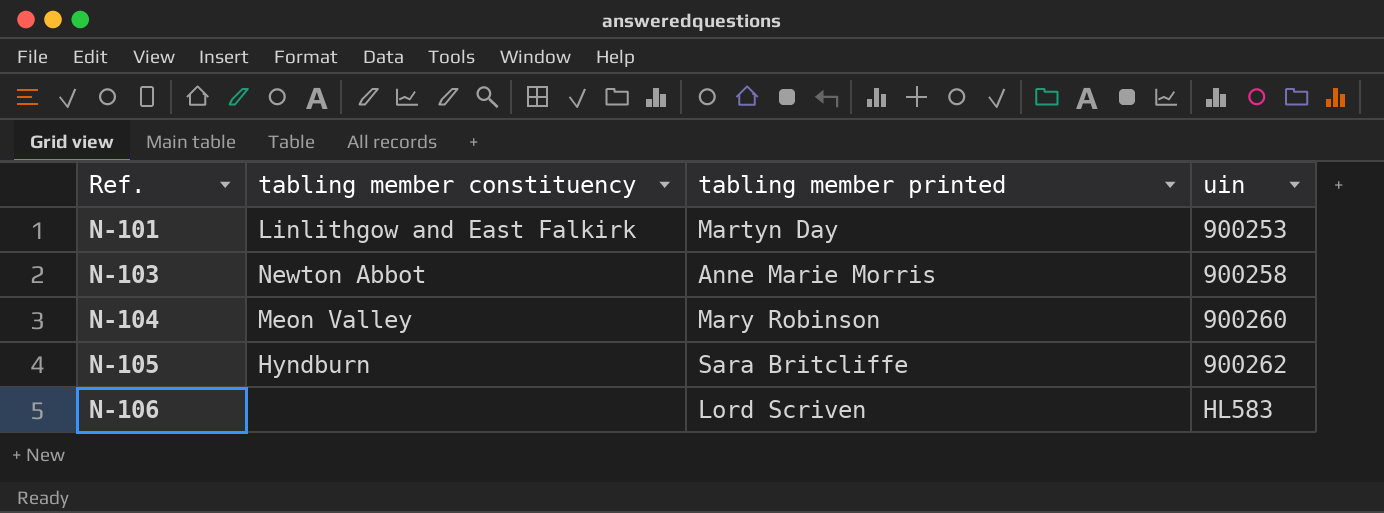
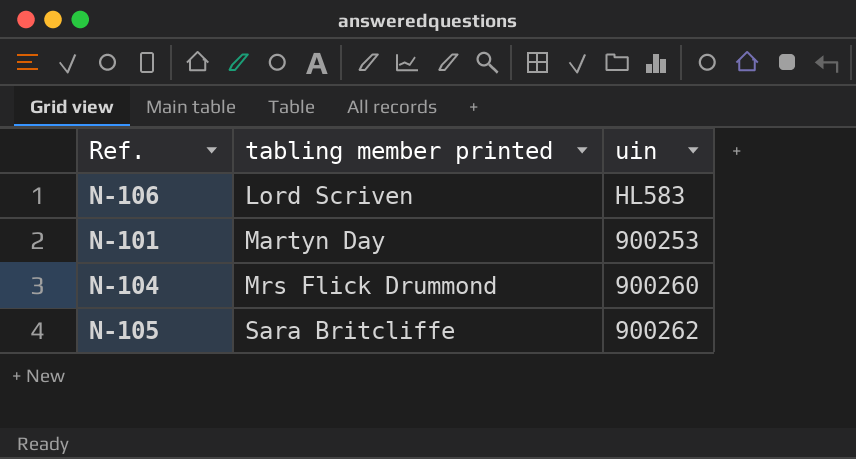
row order: Ref. ascending -> tabling member printed ascending
column tabling member constituency | position: 2 -> none
row N-103: Newton Abbot | Anne Marie Morris | 900258 -> none
N-104 | tabling member printed: Mary Robinson -> Mrs Flick Drummond

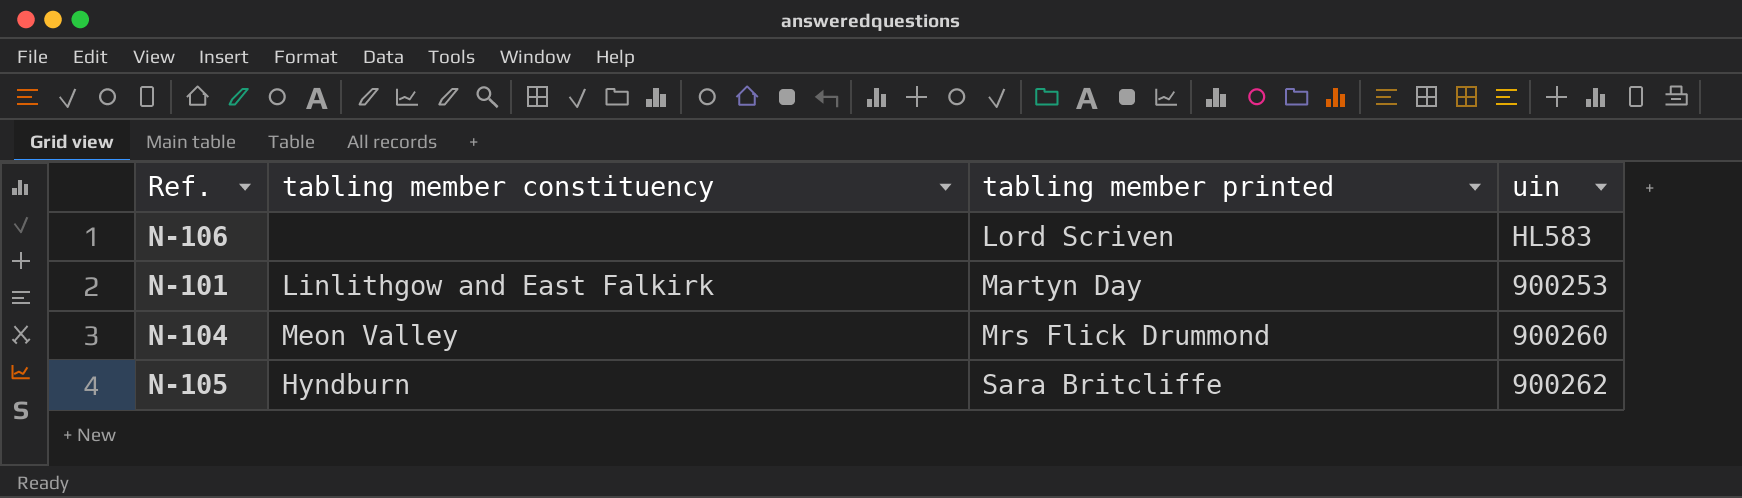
column tabling member constituency | position: none -> 2

